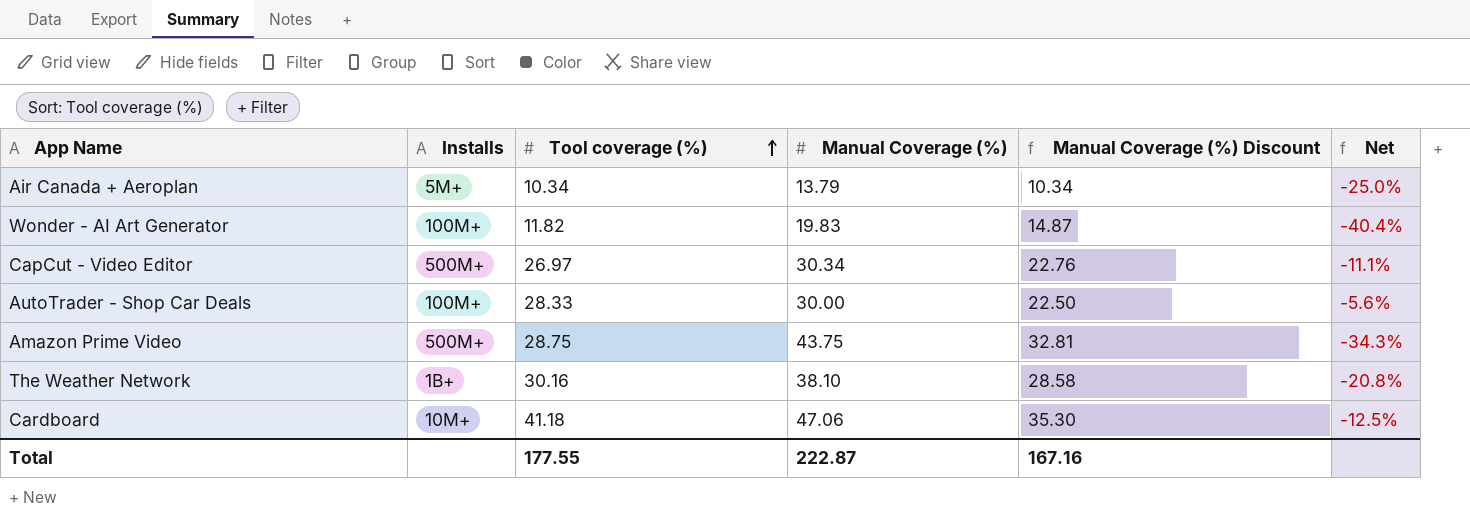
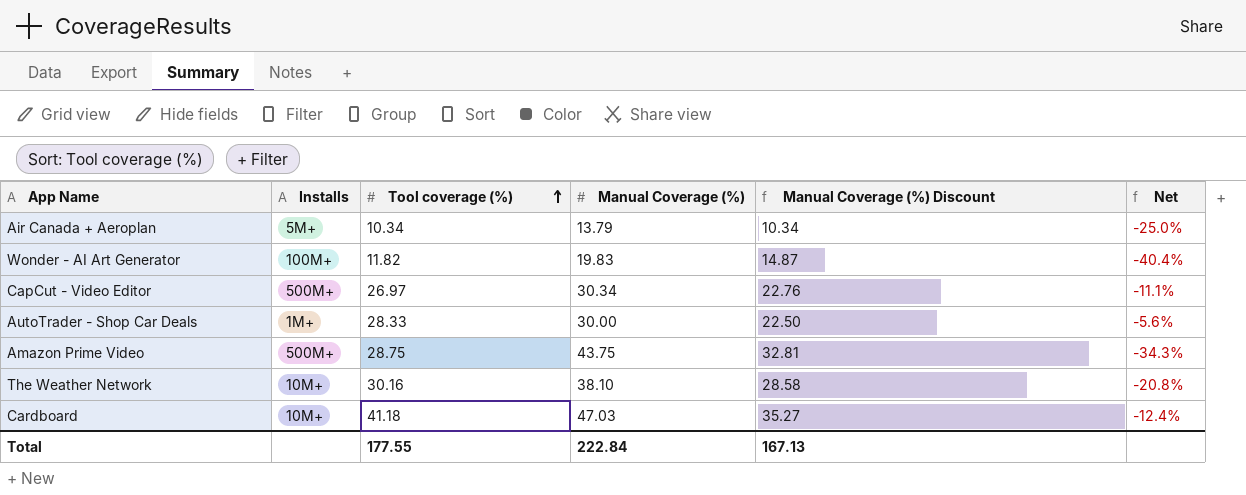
AutoTrader - Shop Car Deals | Installs: 100M+ -> 1M+
The Weather Network | Installs: 1B+ -> 10M+
Cardboard | Manual Coverage (%): 47.06 -> 47.03
Cardboard | Manual Coverage (%) Discount: 35.30 -> 35.27
Cardboard | Net: -12.5% -> -12.4%
Total | Manual Coverage (%): 222.87 -> 222.84
Total | Manual Coverage (%) Discount: 167.16 -> 167.13

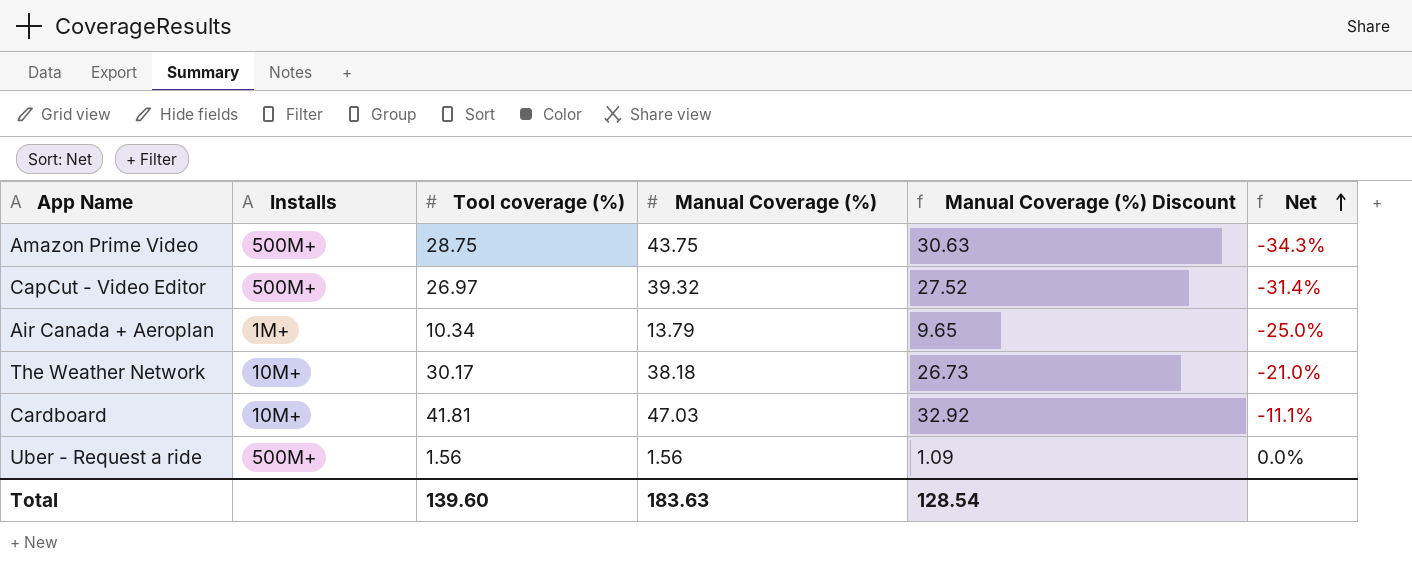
row order: Tool coverage (%) ascending -> Net ascending
column Manual Coverage (%) Discount | formula: [Manual Coverage (%)] * 0.75 -> [Manual Coverage (%)] * 0.7
row Wonder - AI Art Generator: 100M+ | 11.82 | 19.83 | 14.87 | -40.4% -> none
row AutoTrader - Shop Car Deals: 1M+ | 28.33 | 30.00 | 22.50 | -5.6% -> none
CapCut - Video Editor | Manual Coverage (%): 30.34 -> 39.32
CapCut - Video Editor | Net: -11.1% -> -31.4%
Air Canada + Aeroplan | Installs: 5M+ -> 1M+
The Weather Network | Tool coverage (%): 30.16 -> 30.17
The Weather Network | Manual Coverage (%): 38.10 -> 38.18
The Weather Network | Net: -20.8% -> -21.0%
Cardboard | Tool coverage (%): 41.18 -> 41.81
Cardboard | Net: -12.4% -> -11.1%
row Uber - Request a ride: none -> 500M+ | 1.56 | 1.56 | 1.09 | 0.0%
Total | Tool coverage (%): 177.55 -> 139.60
Total | Manual Coverage (%): 222.84 -> 183.63
Total | Manual Coverage (%) Discount: 167.13 -> 128.54

